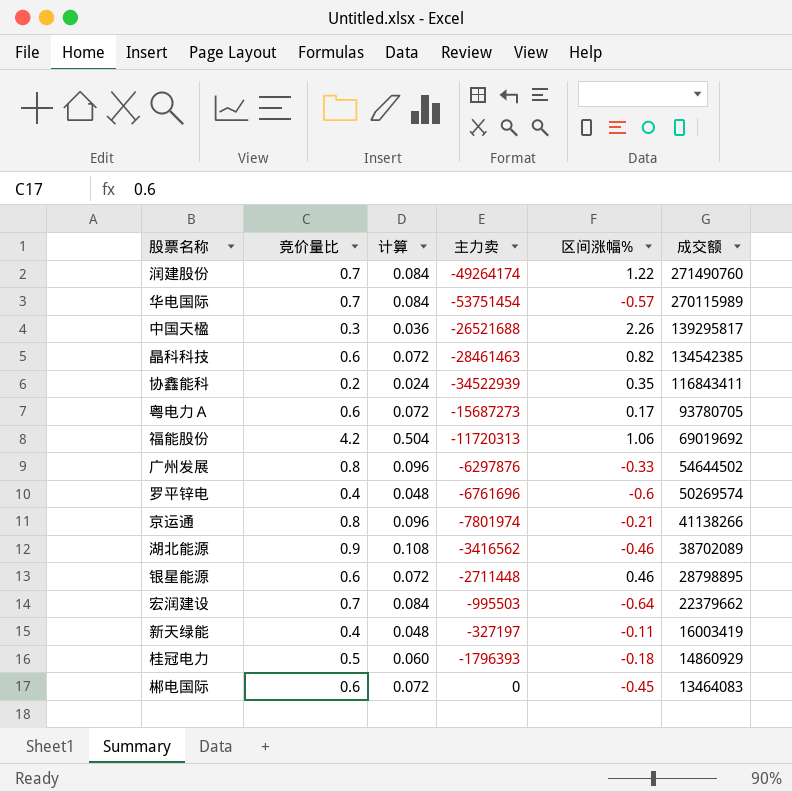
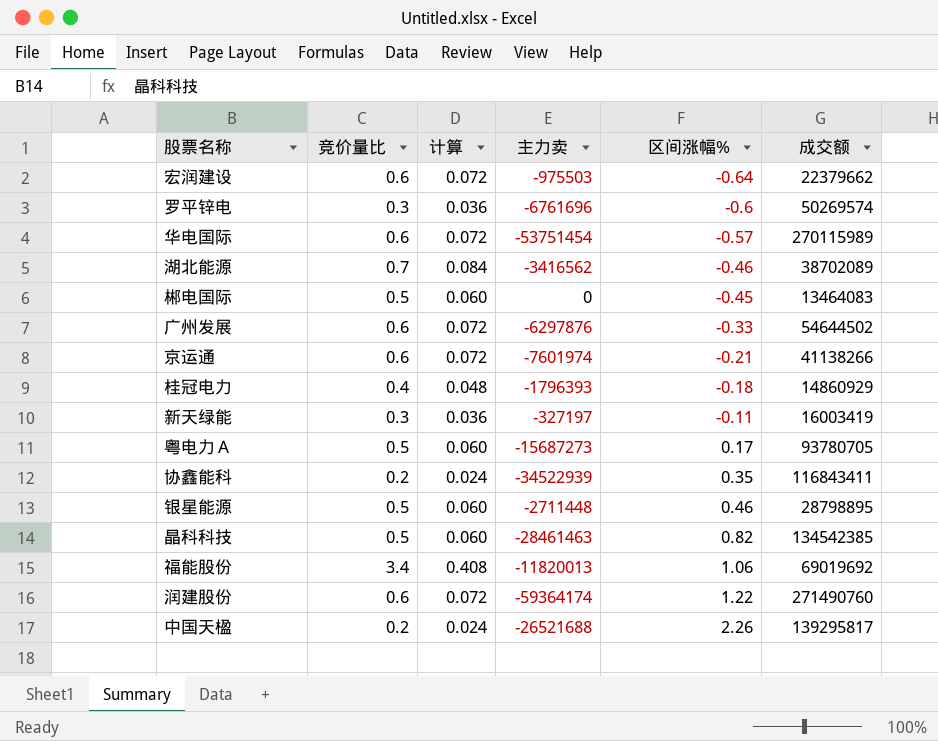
row order: 成交额 descending -> 区间涨幅% ascending
宏润建设 | 竞价量比: 0.7 -> 0.6
宏润建设 | 计算: 0.084 -> 0.072
宏润建设 | 主力卖: -995503 -> -975503
罗平锌电 | 竞价量比: 0.4 -> 0.3
罗平锌电 | 计算: 0.048 -> 0.036
华电国际 | 竞价量比: 0.7 -> 0.6
华电国际 | 计算: 0.084 -> 0.072
湖北能源 | 竞价量比: 0.9 -> 0.7
湖北能源 | 计算: 0.108 -> 0.084
郴电国际 | 竞价量比: 0.6 -> 0.5
郴电国际 | 计算: 0.072 -> 0.060
广州发展 | 竞价量比: 0.8 -> 0.6
广州发展 | 计算: 0.096 -> 0.072
京运通 | 竞价量比: 0.8 -> 0.6
京运通 | 计算: 0.096 -> 0.072
京运通 | 主力卖: -7801974 -> -7601974
桂冠电力 | 竞价量比: 0.5 -> 0.4
桂冠电力 | 计算: 0.060 -> 0.048
新天绿能 | 竞价量比: 0.4 -> 0.3
新天绿能 | 计算: 0.048 -> 0.036
粤电力Ａ | 竞价量比: 0.6 -> 0.5
粤电力Ａ | 计算: 0.072 -> 0.060
银星能源 | 竞价量比: 0.6 -> 0.5
银星能源 | 计算: 0.072 -> 0.060
晶科科技 | 竞价量比: 0.6 -> 0.5
晶科科技 | 计算: 0.072 -> 0.060
福能股份 | 竞价量比: 4.2 -> 3.4
福能股份 | 计算: 0.504 -> 0.408
福能股份 | 主力卖: -11720313 -> -11820013
润建股份 | 竞价量比: 0.7 -> 0.6
润建股份 | 计算: 0.084 -> 0.072
润建股份 | 主力卖: -49264174 -> -59364174
中国天楹 | 竞价量比: 0.3 -> 0.2
中国天楹 | 计算: 0.036 -> 0.024

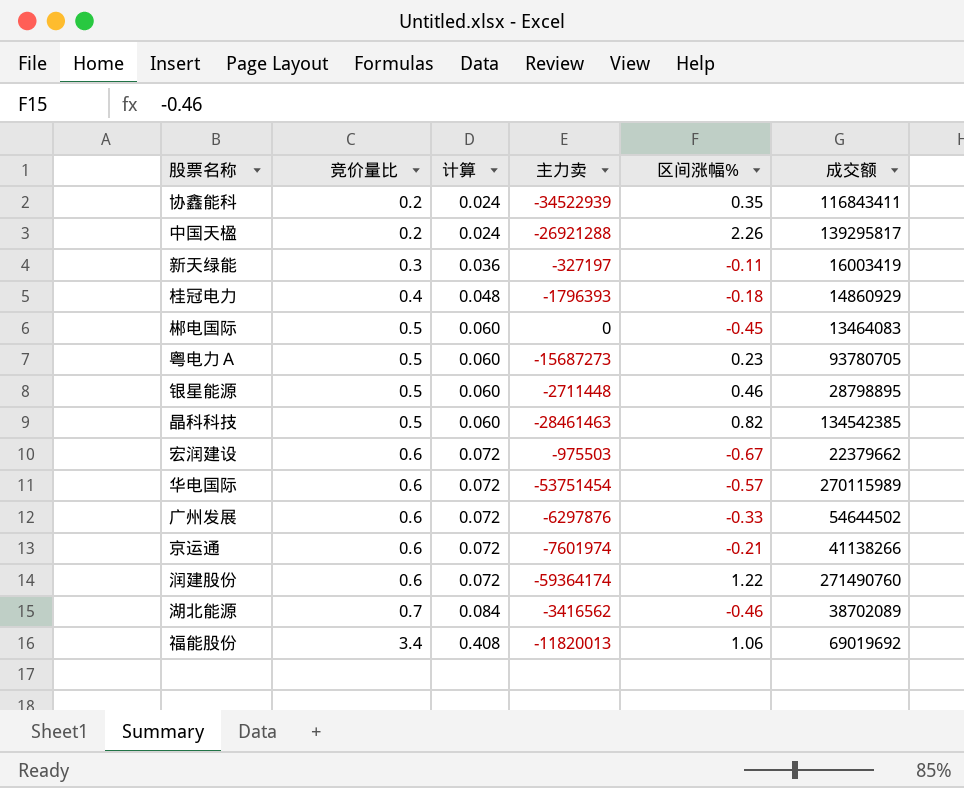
row order: 区间涨幅% ascending -> 竞价量比 ascending
row 罗平锌电: 0.3 | 0.036 | -6761696 | -0.6 | 50269574 -> none
中国天楹 | 主力卖: -26521688 -> -26921288
粤电力Ａ | 区间涨幅%: 0.17 -> 0.23
宏润建设 | 区间涨幅%: -0.64 -> -0.67

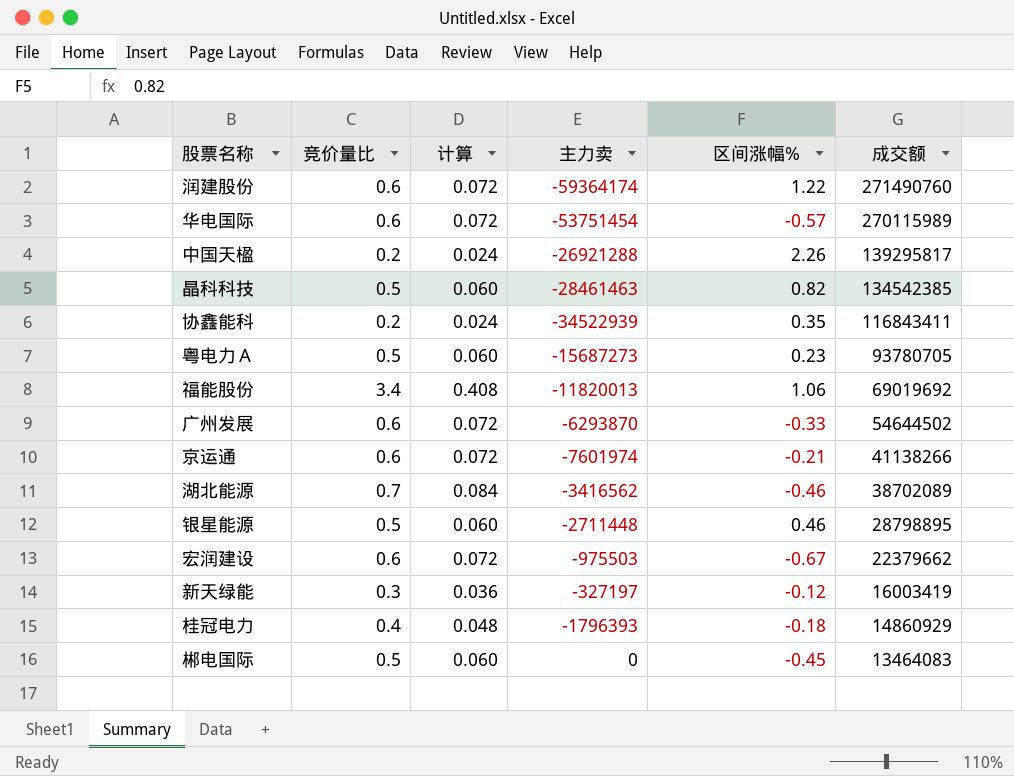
row order: 竞价量比 ascending -> 成交额 descending
广州发展 | 主力卖: -6297876 -> -6293870
新天绿能 | 区间涨幅%: -0.11 -> -0.12

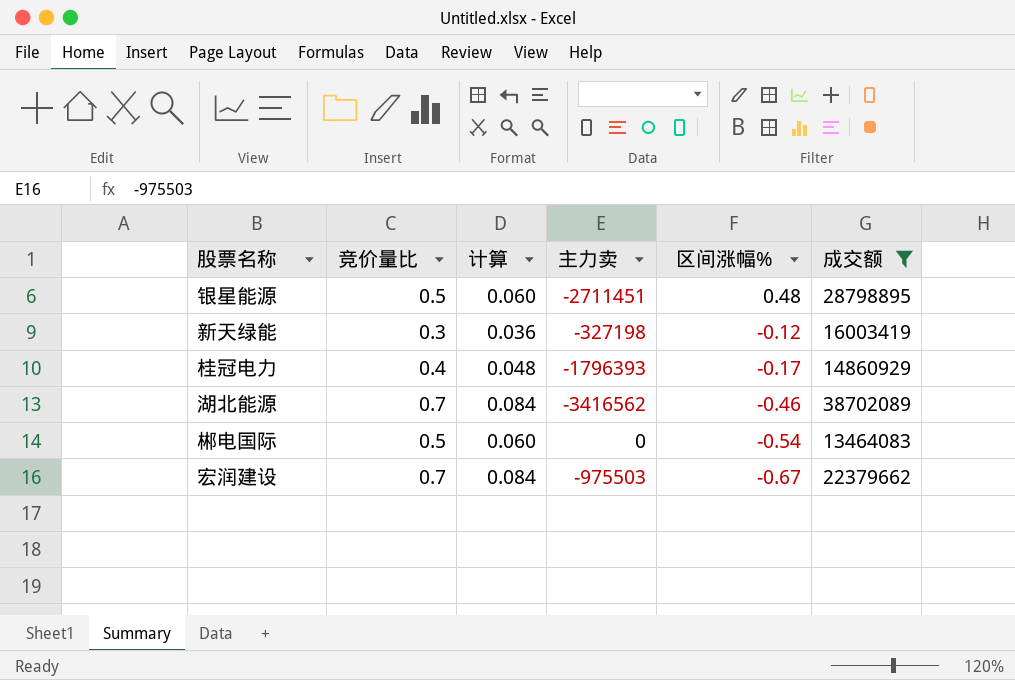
filter: none -> 成交额 <= 38702089
row order: 成交额 descending -> 区间涨幅% descending
银星能源 | 主力卖: -2711448 -> -2711451
银星能源 | 区间涨幅%: 0.46 -> 0.48
新天绿能 | 主力卖: -327197 -> -327198
桂冠电力 | 区间涨幅%: -0.18 -> -0.17
郴电国际 | 区间涨幅%: -0.45 -> -0.54
宏润建设 | 竞价量比: 0.6 -> 0.7
宏润建设 | 计算: 0.072 -> 0.084

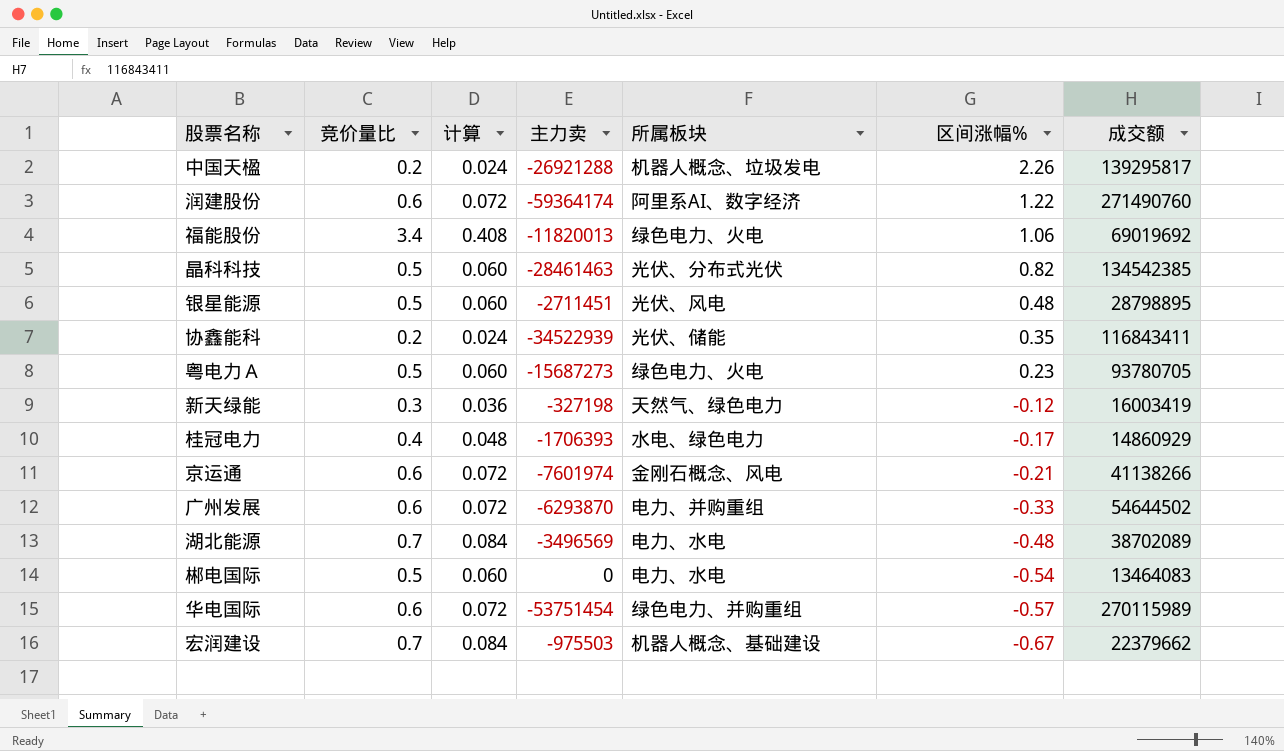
filter: 成交额 <= 38702089 -> none
column 所属板块 | position: none -> 5
桂冠电力 | 主力卖: -1796393 -> -1706393
湖北能源 | 主力卖: -3416562 -> -3496569
湖北能源 | 区间涨幅%: -0.46 -> -0.48

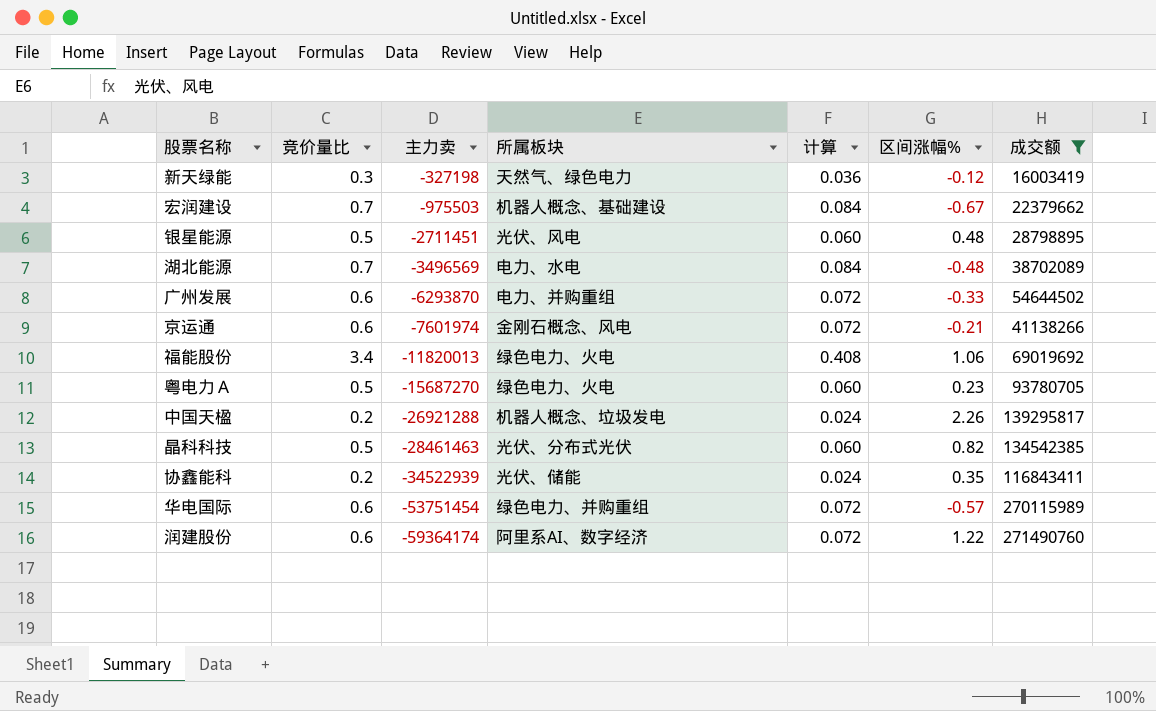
filter: none -> 成交额 >= 16003419
row order: 区间涨幅% descending -> 主力卖 descending
column 计算 | position: 3 -> 5
粤电力Ａ | 主力卖: -15687273 -> -15687270

